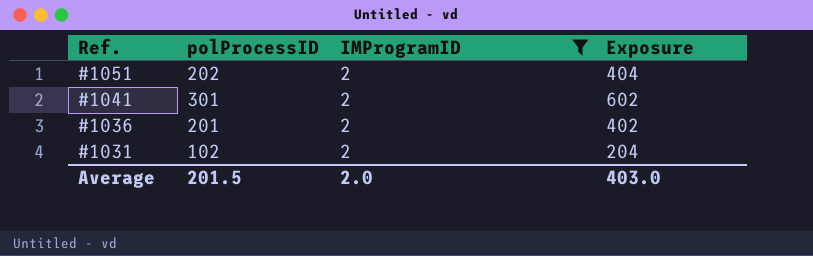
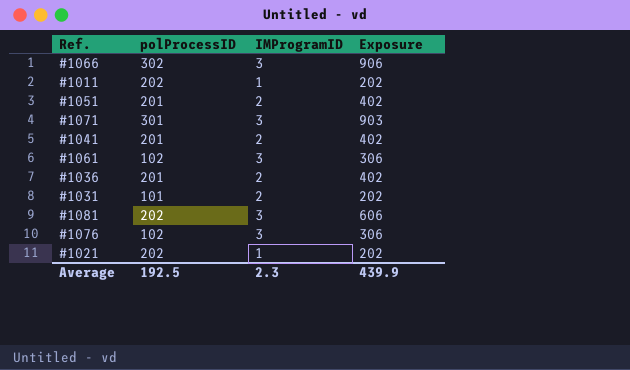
filter: IMProgramID = 2 -> none
#1051 | polProcessID: 202 -> 201
#1051 | Exposure: 404 -> 402
#1041 | polProcessID: 301 -> 201
#1041 | Exposure: 602 -> 402
#1031 | polProcessID: 102 -> 101
#1031 | Exposure: 204 -> 202
Average | polProcessID: 201.5 -> 192.5
Average | IMProgramID: 2.0 -> 2.3
Average | Exposure: 403.0 -> 439.9

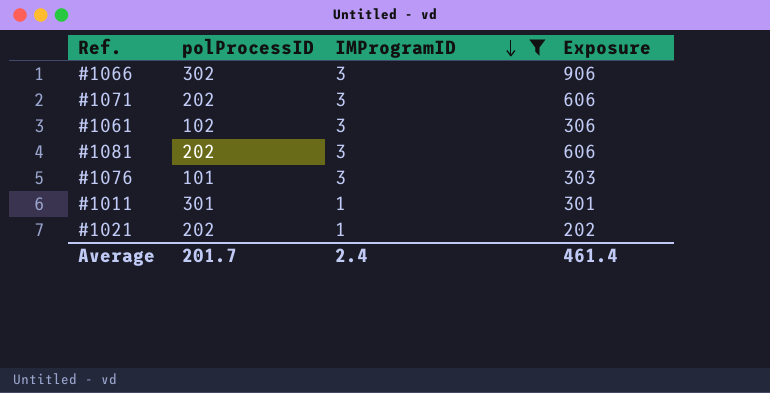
filter: none -> IMProgramID != 2
row order: none -> IMProgramID descending
#1071 | polProcessID: 301 -> 202
#1071 | Exposure: 903 -> 606
#1076 | polProcessID: 102 -> 101
#1076 | Exposure: 306 -> 303
#1011 | polProcessID: 202 -> 301
#1011 | Exposure: 202 -> 301
Average | polProcessID: 192.5 -> 201.7
Average | IMProgramID: 2.3 -> 2.4
Average | Exposure: 439.9 -> 461.4

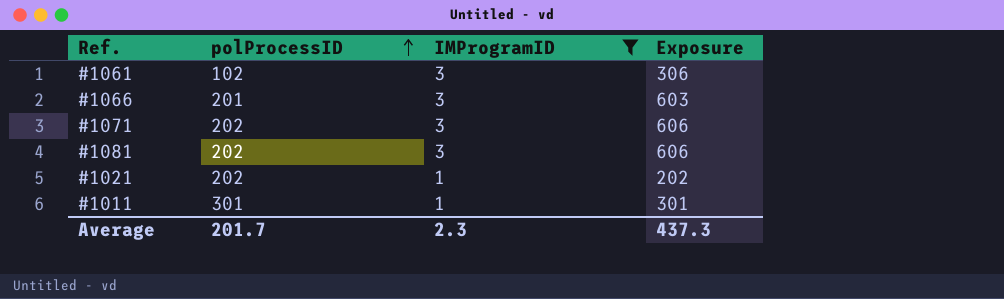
row order: IMProgramID descending -> polProcessID ascending
row #1076: 101 | 3 | 303 -> none
#1066 | polProcessID: 302 -> 201
#1066 | Exposure: 906 -> 603
Average | IMProgramID: 2.4 -> 2.3
Average | Exposure: 461.4 -> 437.3

